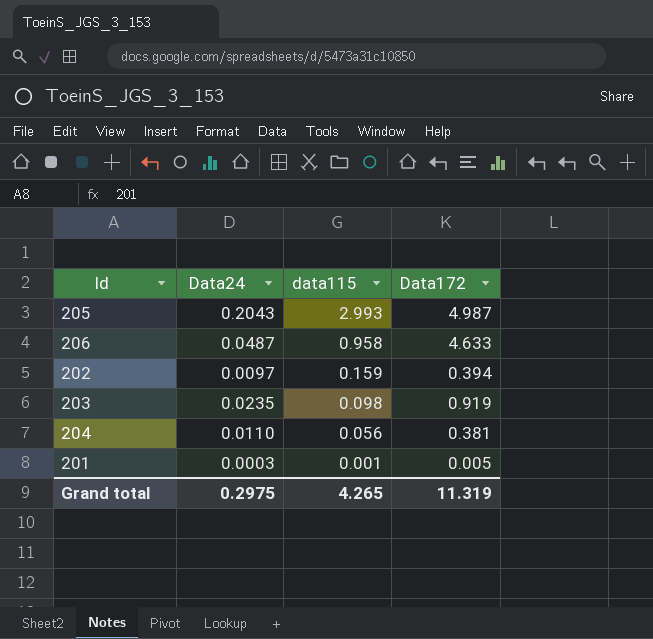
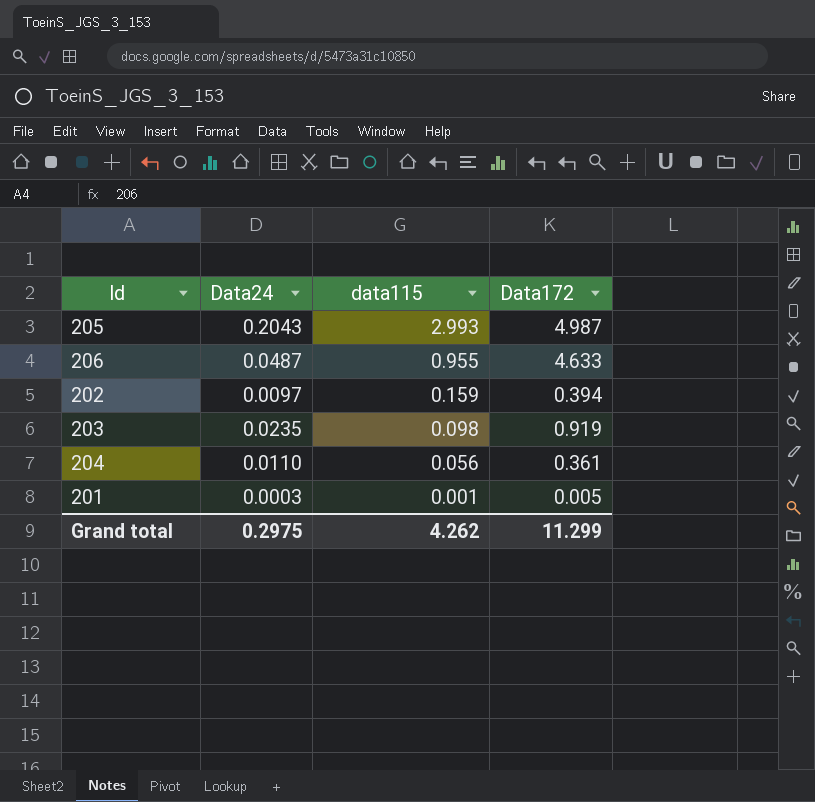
206 | data115: 0.958 -> 0.955
204 | Data172: 0.381 -> 0.361
Grand total | data115: 4.265 -> 4.262
Grand total | Data172: 11.319 -> 11.299

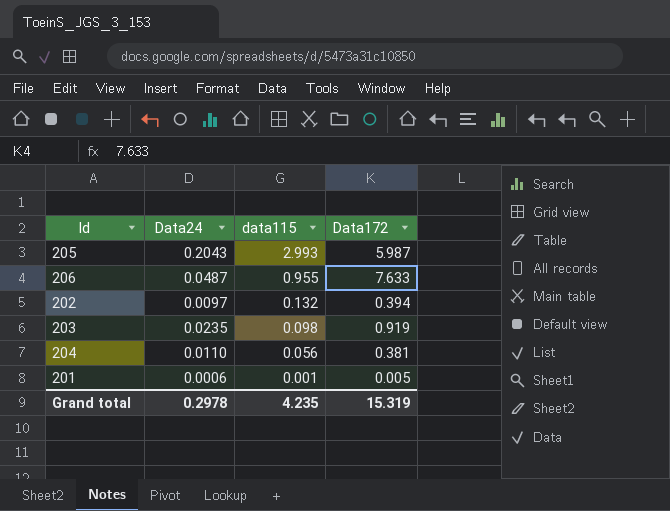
205 | Data172: 4.987 -> 5.987
206 | Data172: 4.633 -> 7.633
202 | data115: 0.159 -> 0.132
204 | Data172: 0.361 -> 0.381
201 | Data24: 0.0003 -> 0.0006
Grand total | Data24: 0.2975 -> 0.2978
Grand total | data115: 4.262 -> 4.235
Grand total | Data172: 11.299 -> 15.319

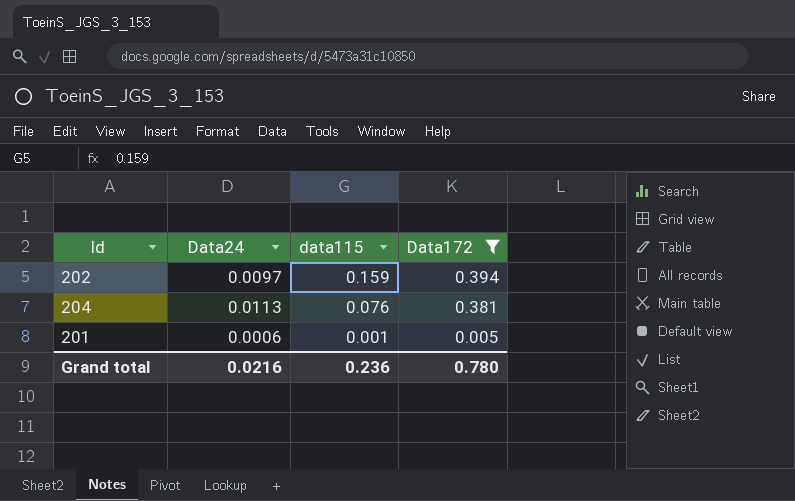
filter: none -> Data172 <= 0.394
202 | data115: 0.132 -> 0.159
204 | Data24: 0.0110 -> 0.0113
204 | data115: 0.056 -> 0.076
Grand total | Data24: 0.2978 -> 0.0216
Grand total | data115: 4.235 -> 0.236
Grand total | Data172: 15.319 -> 0.780

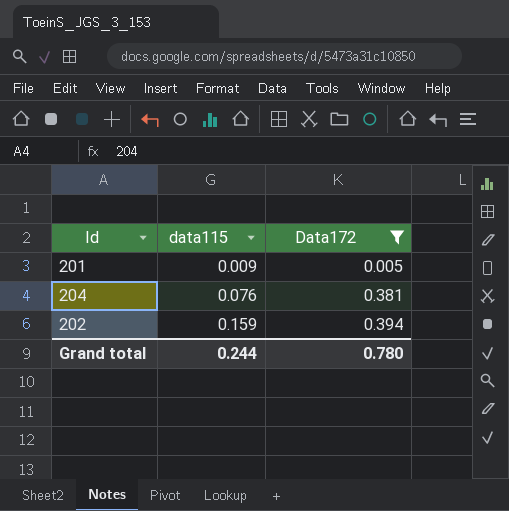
row order: data115 descending -> data115 ascending
column Data24 | position: 2 -> none
201 | data115: 0.001 -> 0.009
Grand total | data115: 0.236 -> 0.244

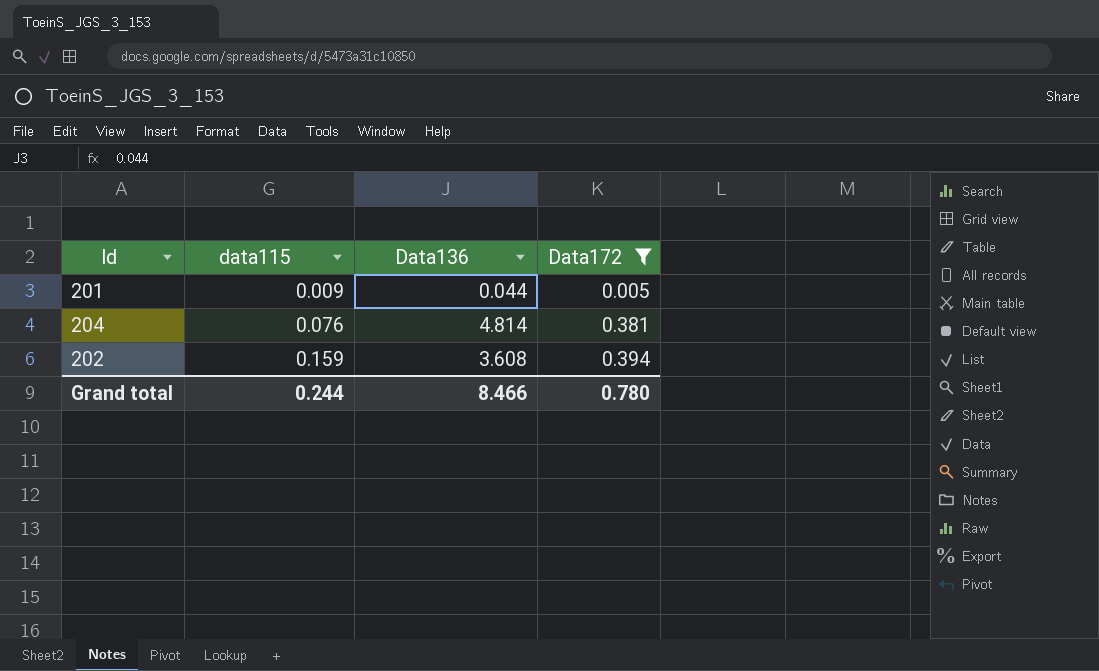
column Data136 | position: none -> 3

